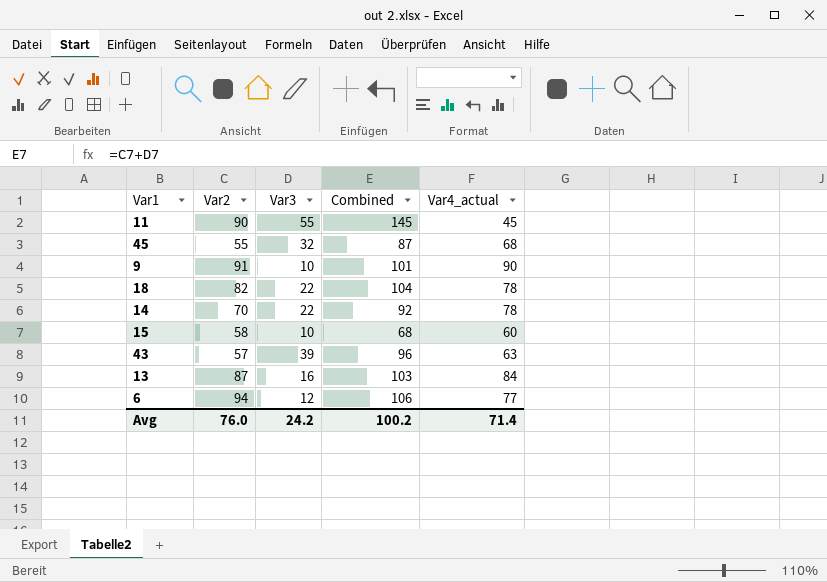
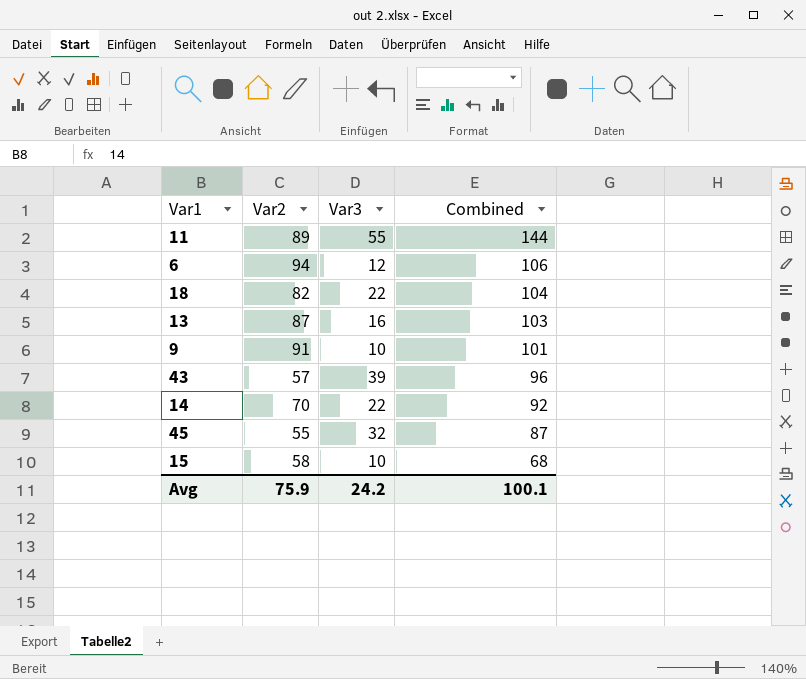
row order: none -> Combined descending
column Var4_actual | position: 5 -> none
11 | Var2: 90 -> 89
11 | Combined: 145 -> 144
Avg | Var2: 76.0 -> 75.9
Avg | Combined: 100.2 -> 100.1

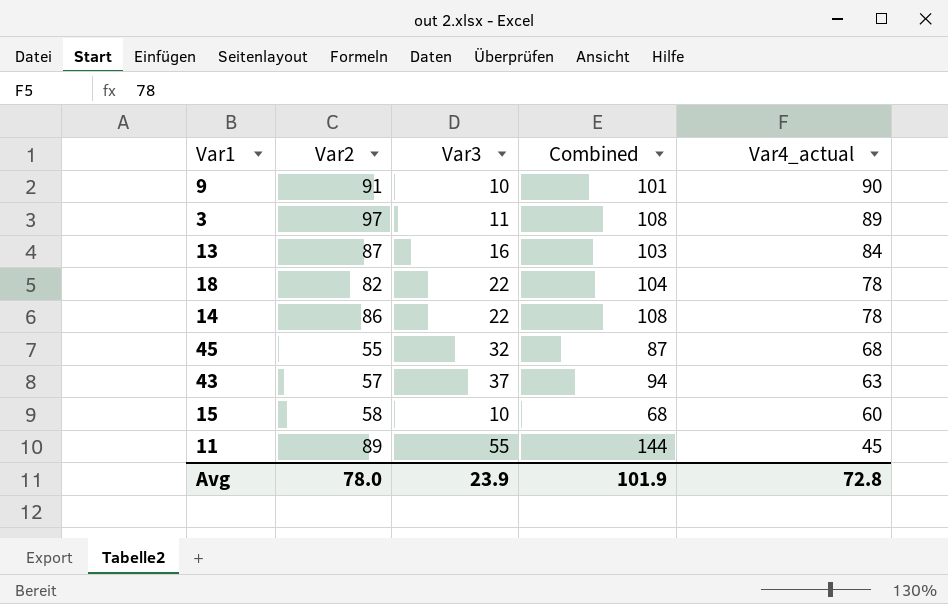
row order: Combined descending -> Var4_actual descending
column Var4_actual | position: none -> 5
row 6: 94 | 12 | 106 -> none
row 3: none -> 97 | 11 | 108 | 89
14 | Var2: 70 -> 86
14 | Combined: 92 -> 108
43 | Var3: 39 -> 37
43 | Combined: 96 -> 94
Avg | Var2: 75.9 -> 78.0
Avg | Var3: 24.2 -> 23.9
Avg | Combined: 100.1 -> 101.9

